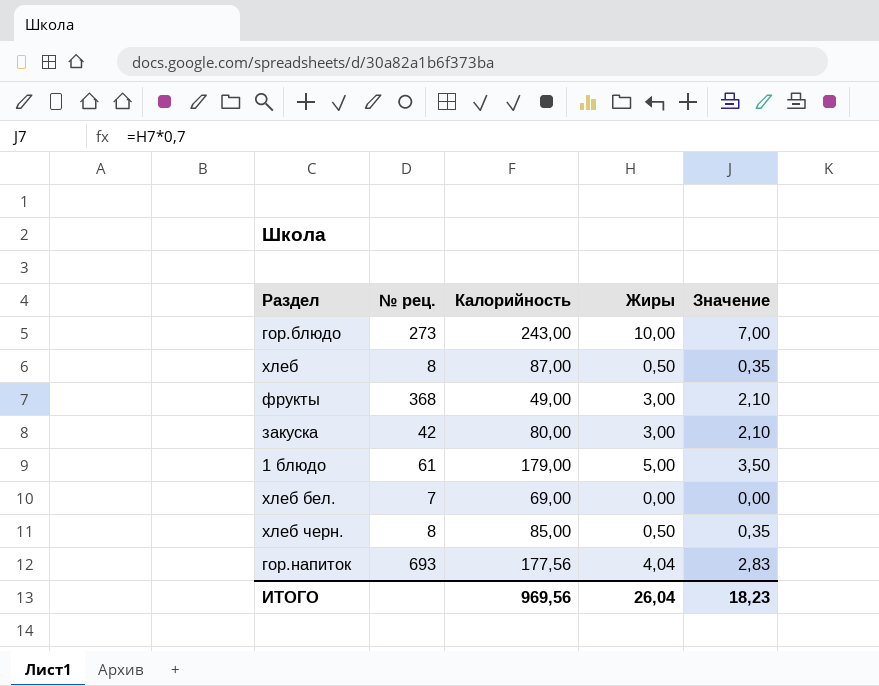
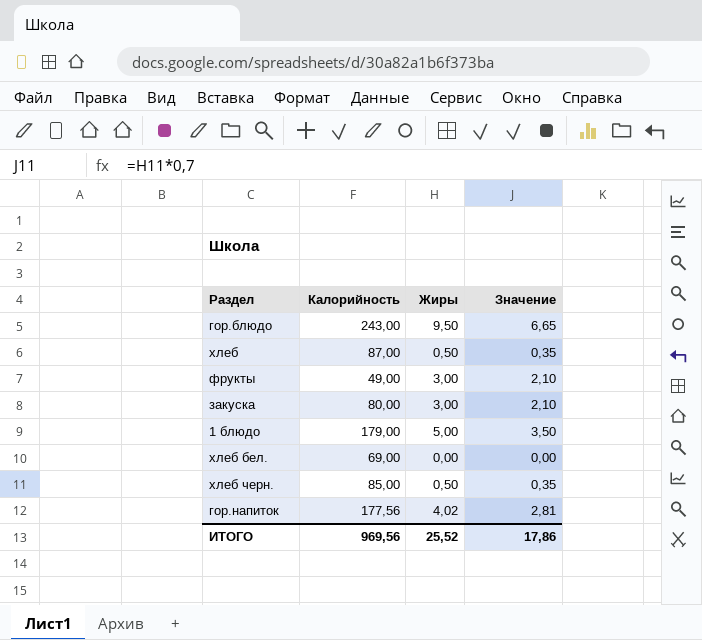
column № рец. | position: 2 -> none
гор.блюдо | Жиры: 10,00 -> 9,50
гор.блюдо | Значение: 7,00 -> 6,65
гор.напиток | Жиры: 4,04 -> 4,02
гор.напиток | Значение: 2,83 -> 2,81
ИТОГО | Жиры: 26,04 -> 25,52
ИТОГО | Значение: 18,23 -> 17,86

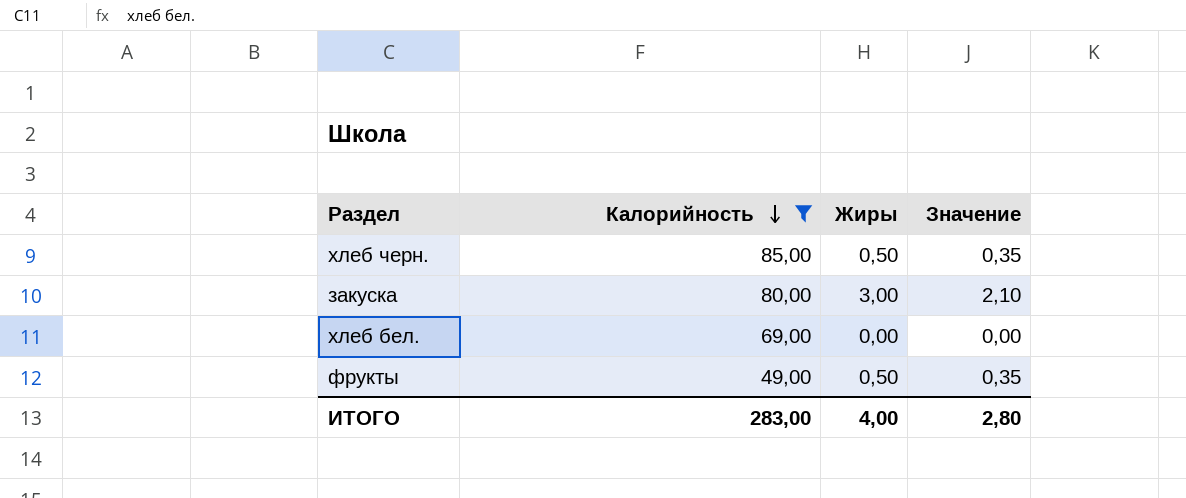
filter: none -> Калорийность <= 85,00
row order: none -> Калорийность descending
фрукты | Жиры: 3,00 -> 0,50
фрукты | Значение: 2,10 -> 0,35
ИТОГО | Калорийность: 969,56 -> 283,00
ИТОГО | Жиры: 25,52 -> 4,00
ИТОГО | Значение: 17,86 -> 2,80

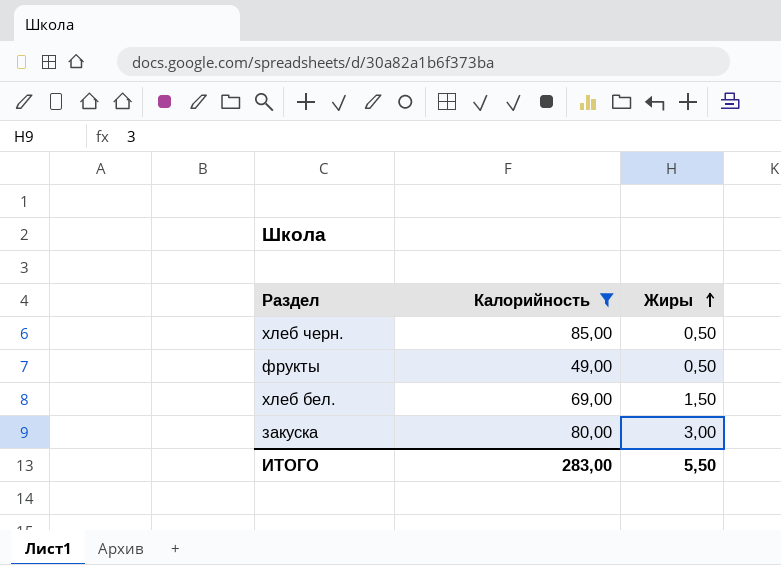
row order: Калорийность descending -> Жиры ascending
column Значение | formula: [Жиры] * 0,7 -> none
хлеб бел. | Жиры: 0,00 -> 1,50
ИТОГО | Жиры: 4,00 -> 5,50

